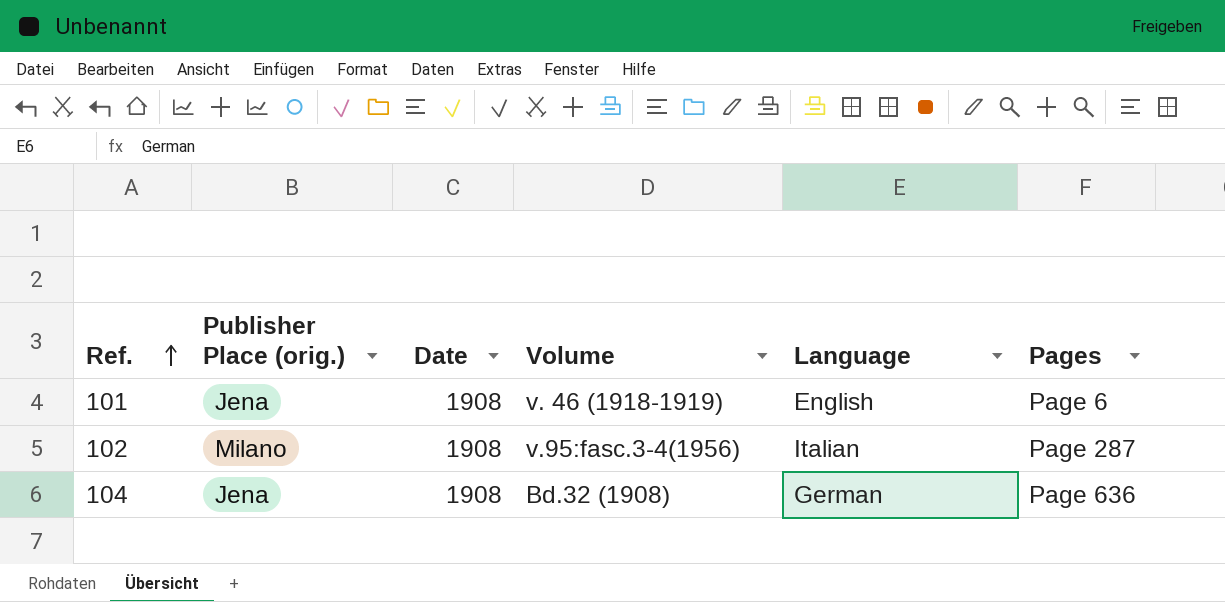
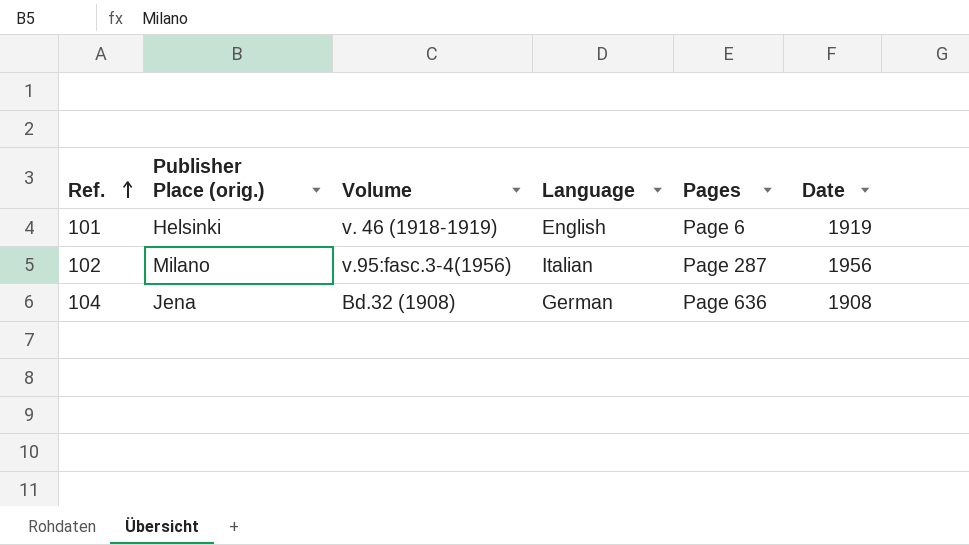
column Date | position: 3 -> 6
101 | Publisher Place (orig.): Jena -> Helsinki
101 | Date: 1908 -> 1919
102 | Date: 1908 -> 1956

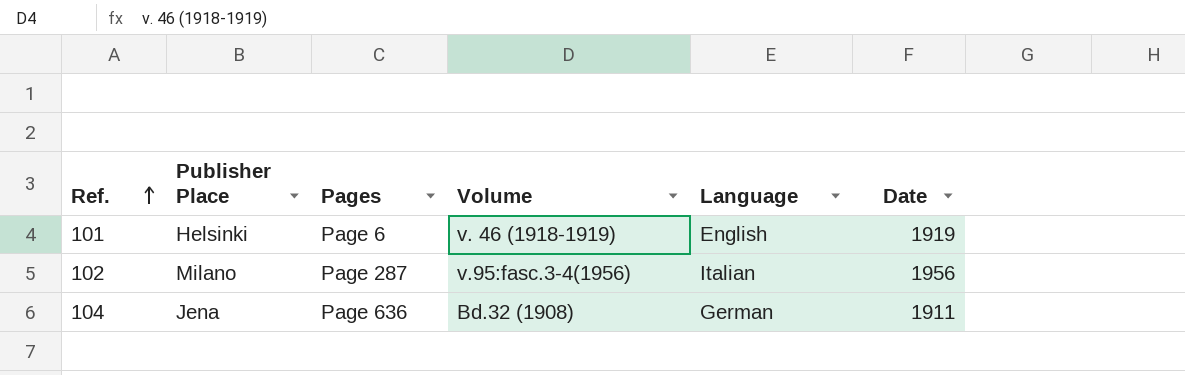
column name: Publisher Place (orig.) -> Publisher Place
column Pages | position: 5 -> 3
104 | Date: 1908 -> 1911

